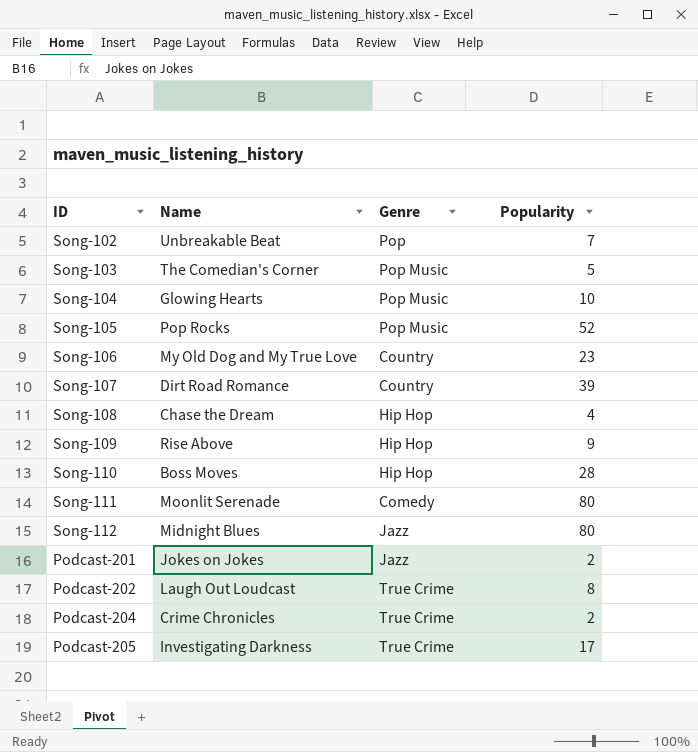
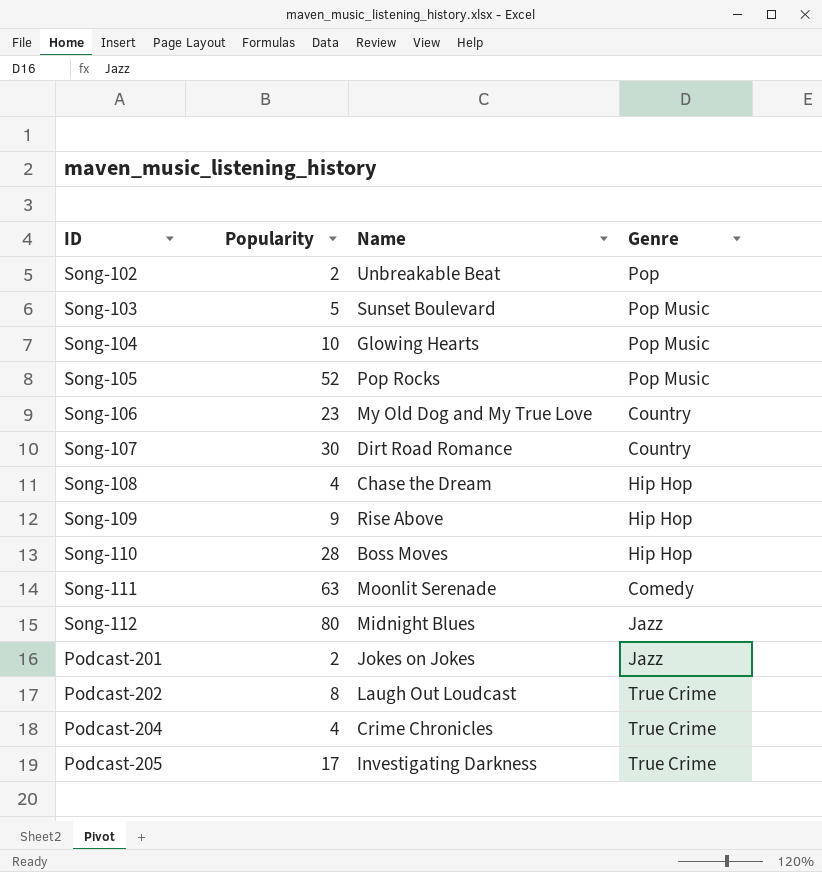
column Popularity | position: 4 -> 2
Song-102 | Popularity: 7 -> 2
Song-103 | Name: The Comedian's Corner -> Sunset Boulevard
Song-107 | Popularity: 39 -> 30
Song-111 | Popularity: 80 -> 63
Podcast-204 | Popularity: 2 -> 4

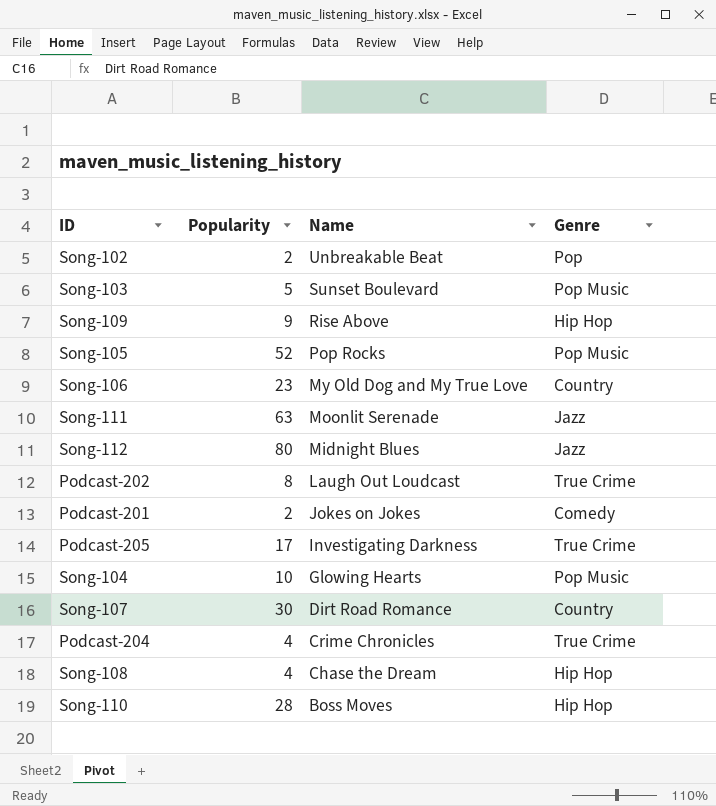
row order: none -> Name descending
Song-111 | Genre: Comedy -> Jazz
Podcast-201 | Genre: Jazz -> Comedy

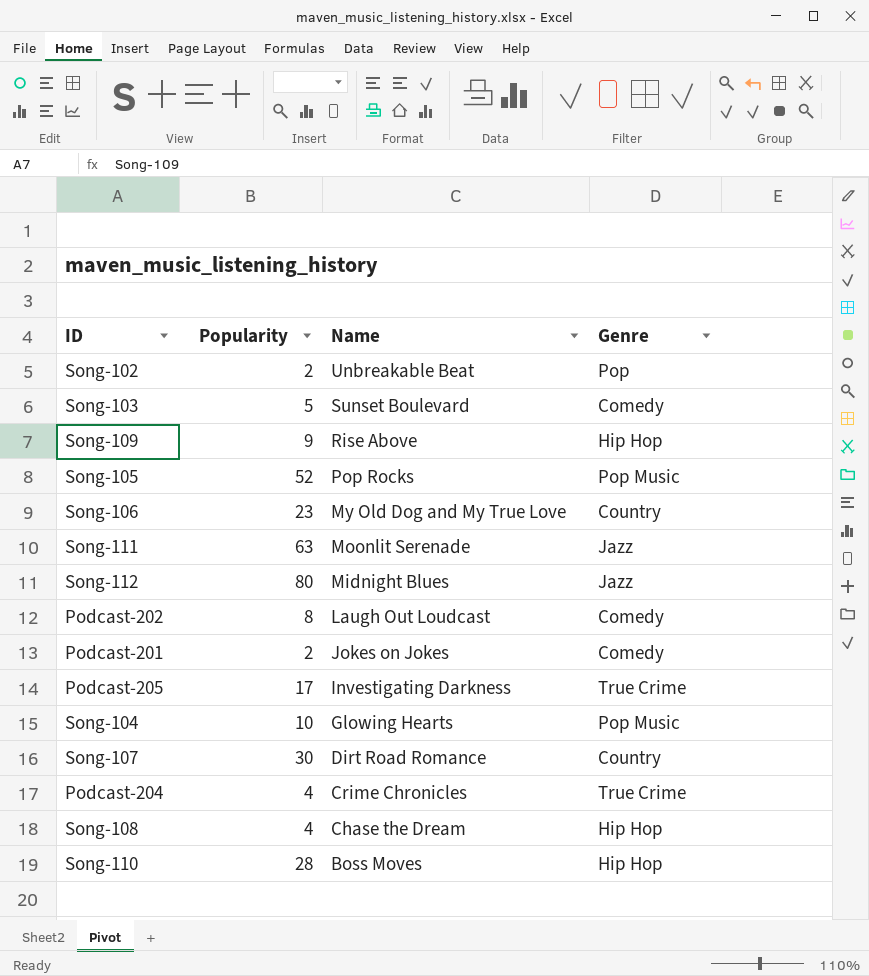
Song-103 | Genre: Pop Music -> Comedy
Podcast-202 | Genre: True Crime -> Comedy

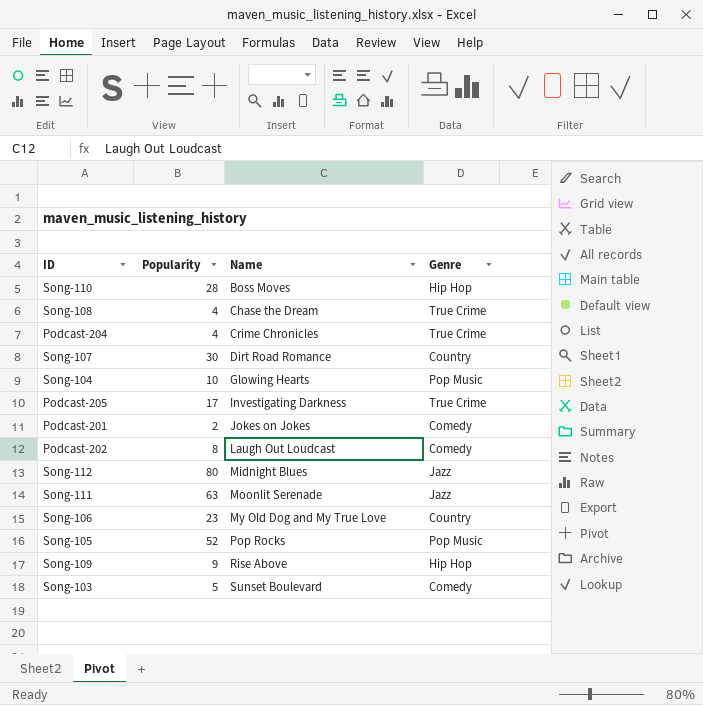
row order: Name descending -> Name ascending
row Song-102: 2 | Unbreakable Beat | Pop -> none
Song-108 | Genre: Hip Hop -> True Crime

